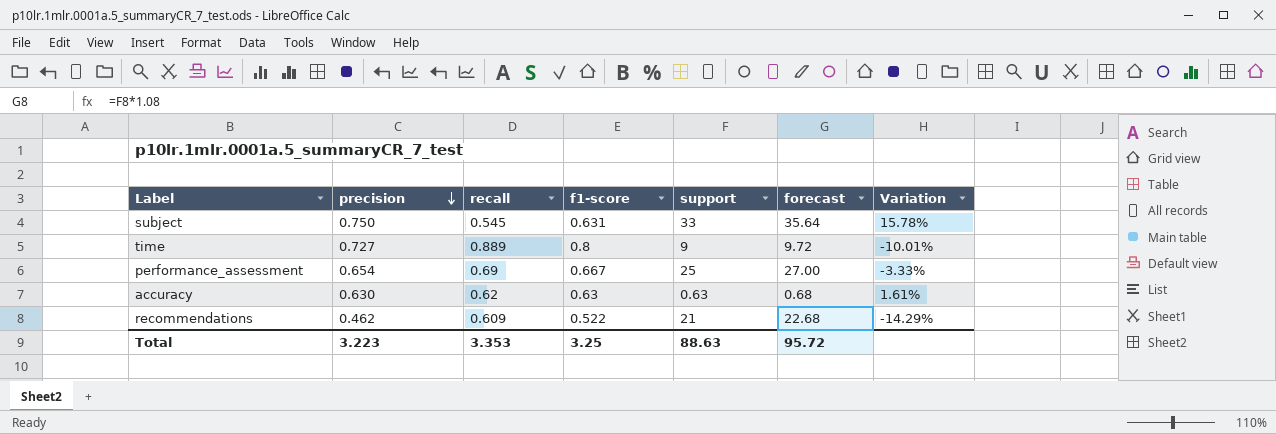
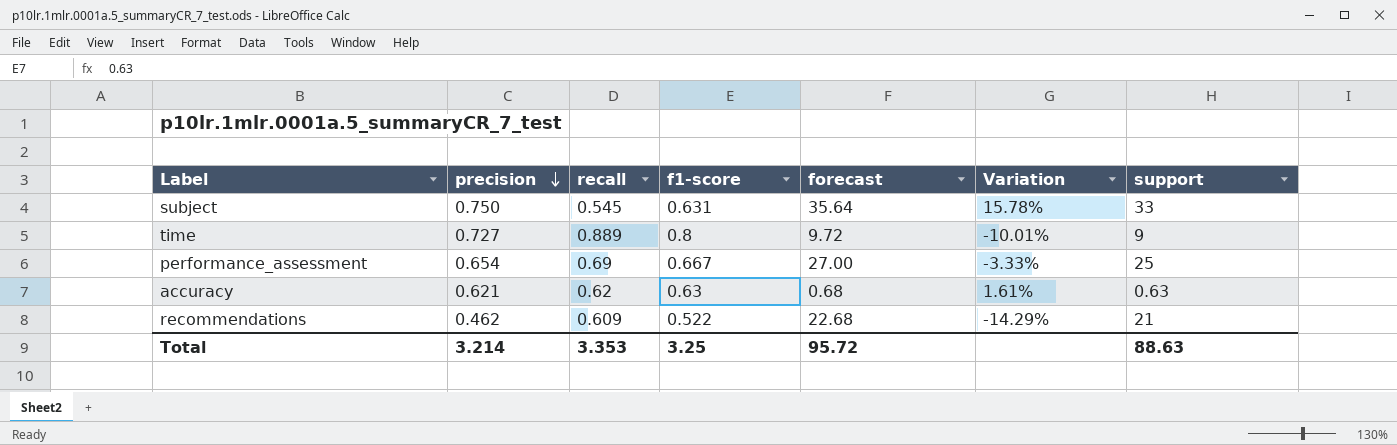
column support | position: 5 -> 7
accuracy | precision: 0.630 -> 0.621
Total | precision: 3.223 -> 3.214

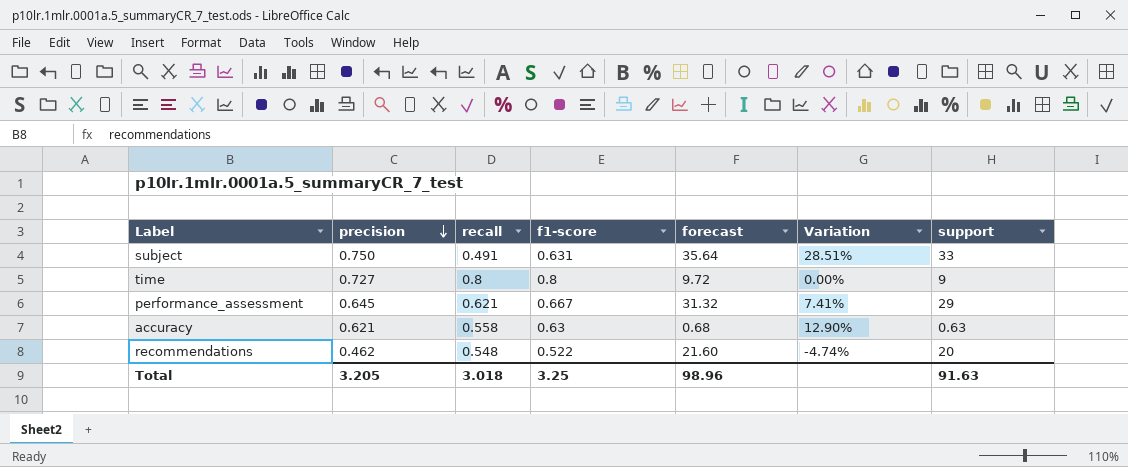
subject | recall: 0.545 -> 0.491
subject | Variation: 15.78% -> 28.51%
time | recall: 0.889 -> 0.8
time | Variation: -10.01% -> 0.00%
performance_assessment | precision: 0.654 -> 0.645
performance_assessment | recall: 0.69 -> 0.621
performance_assessment | forecast: 27.00 -> 31.32
performance_assessment | Variation: -3.33% -> 7.41%
performance_assessment | support: 25 -> 29
accuracy | recall: 0.62 -> 0.558
accuracy | Variation: 1.61% -> 12.90%
recommendations | recall: 0.609 -> 0.548
recommendations | forecast: 22.68 -> 21.60
recommendations | Variation: -14.29% -> -4.74%
recommendations | support: 21 -> 20
Total | precision: 3.214 -> 3.205
Total | recall: 3.353 -> 3.018
Total | forecast: 95.72 -> 98.96
Total | support: 88.63 -> 91.63

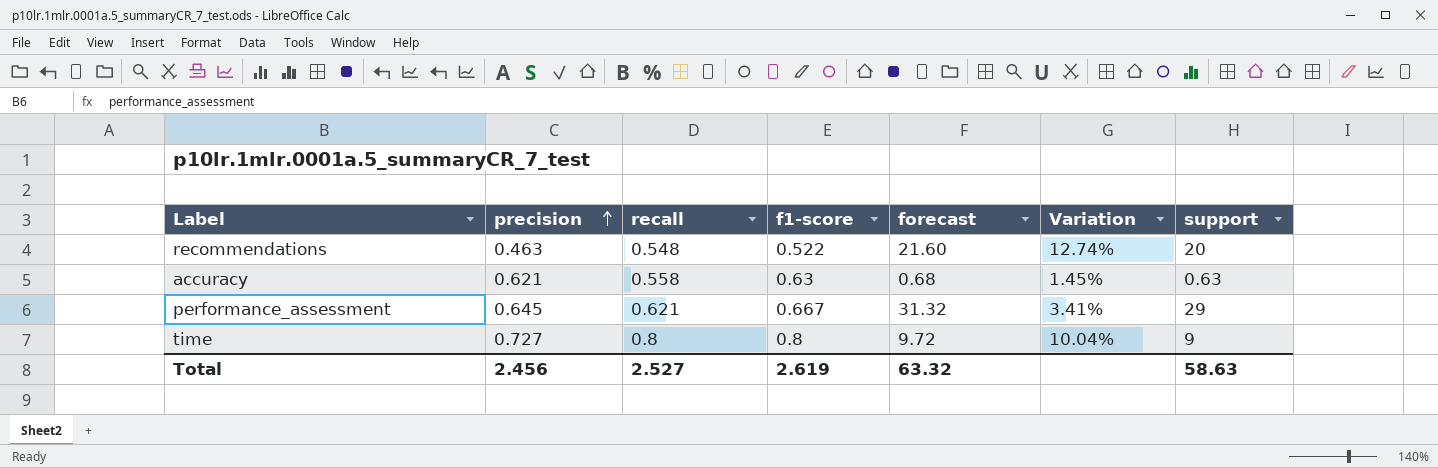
row order: precision descending -> precision ascending
column Variation | formula: ([f1-score] - [recall]) / [recall] -> ([f1-score] - [precision]) / [precision]
row subject: 0.750 | 0.491 | 0.631 | 35.64 | 28.51% | 33 -> none
recommendations | precision: 0.462 -> 0.463
Total | precision: 3.205 -> 2.456
Total | recall: 3.018 -> 2.527
Total | f1-score: 3.25 -> 2.619
Total | forecast: 98.96 -> 63.32
Total | support: 91.63 -> 58.63

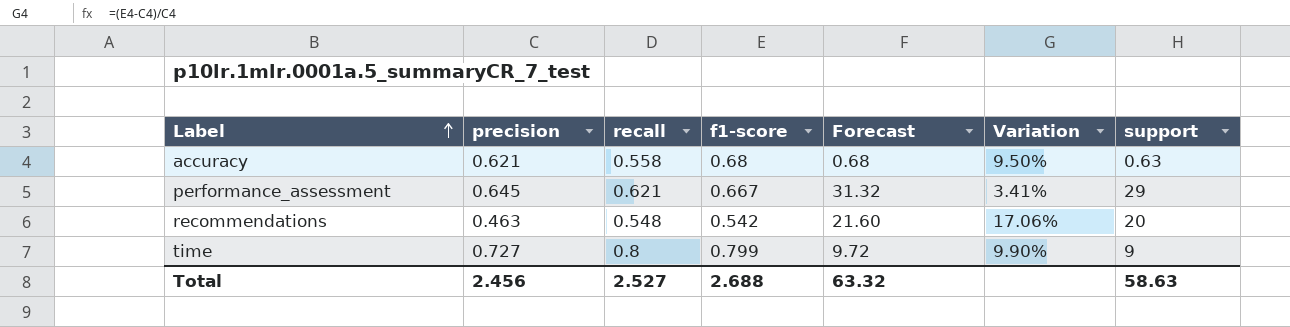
row order: precision ascending -> Label ascending
column name: forecast -> Forecast
accuracy | f1-score: 0.63 -> 0.68
accuracy | Variation: 1.45% -> 9.50%
recommendations | f1-score: 0.522 -> 0.542
recommendations | Variation: 12.74% -> 17.06%
time | f1-score: 0.8 -> 0.799
time | Variation: 10.04% -> 9.90%
Total | f1-score: 2.619 -> 2.688

